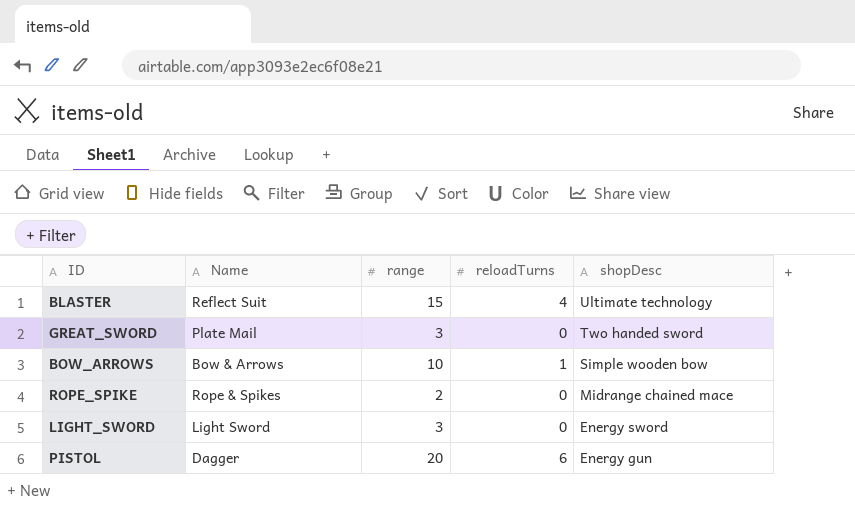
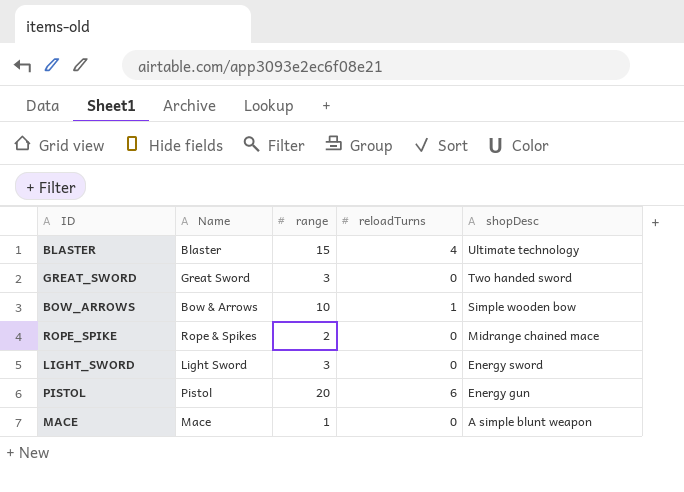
BLASTER | Name: Reflect Suit -> Blaster
GREAT_SWORD | Name: Plate Mail -> Great Sword
PISTOL | Name: Dagger -> Pistol
row MACE: none -> Mace | 1 | 0 | A simple blunt weapon

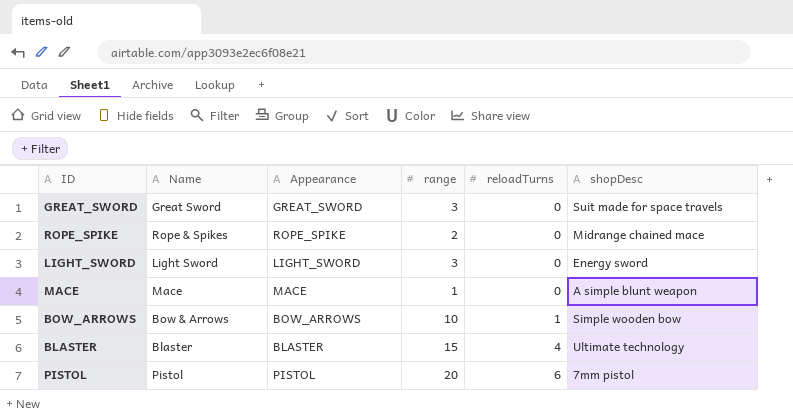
row order: shopDesc descending -> reloadTurns ascending
column Appearance | position: none -> 3
GREAT_SWORD | shopDesc: Two handed sword -> Suit made for space travels
PISTOL | shopDesc: Energy gun -> 7mm pistol

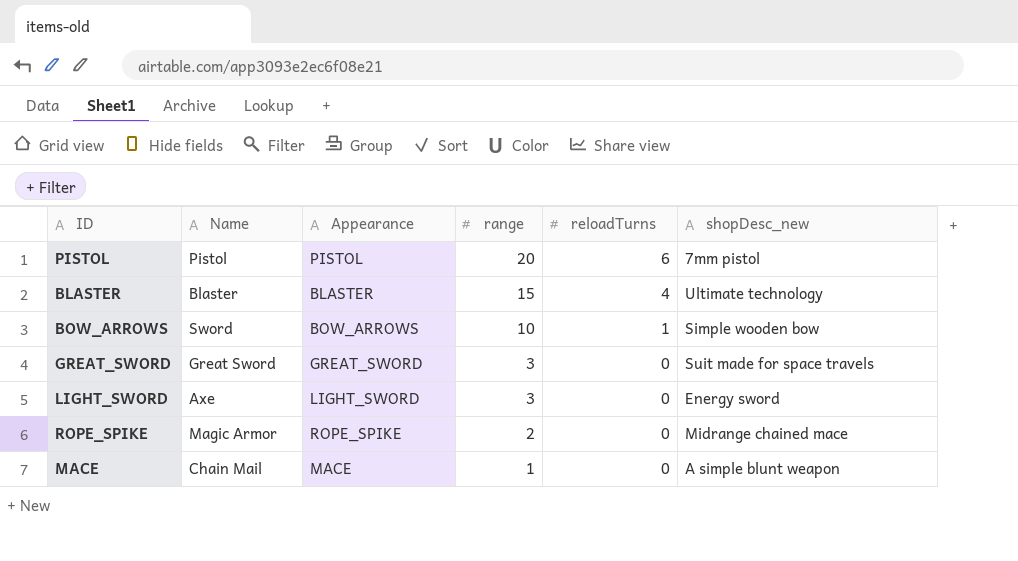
row order: reloadTurns ascending -> range descending
column name: shopDesc -> shopDesc_new
BOW_ARROWS | Name: Bow & Arrows -> Sword
LIGHT_SWORD | Name: Light Sword -> Axe
ROPE_SPIKE | Name: Rope & Spikes -> Magic Armor
MACE | Name: Mace -> Chain Mail

